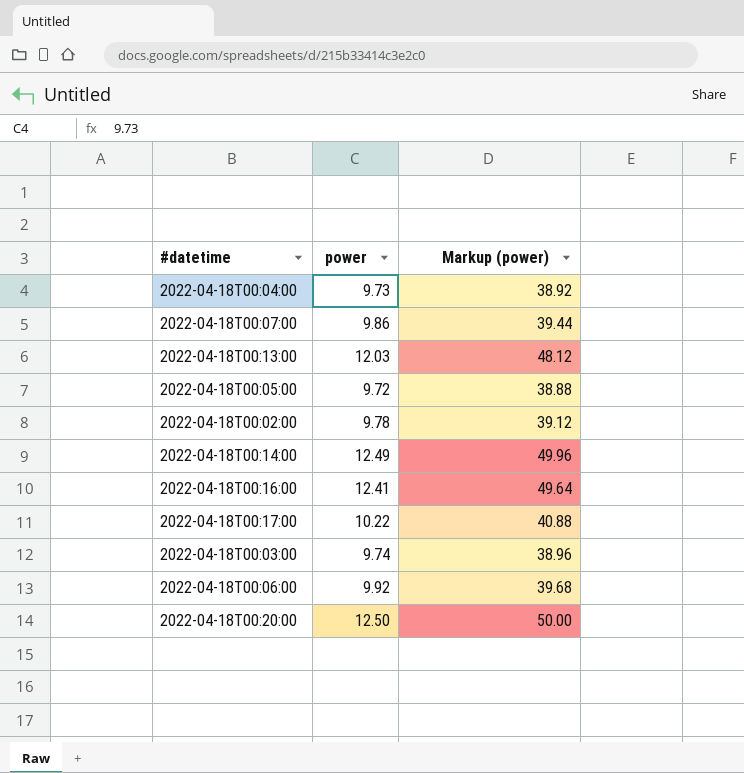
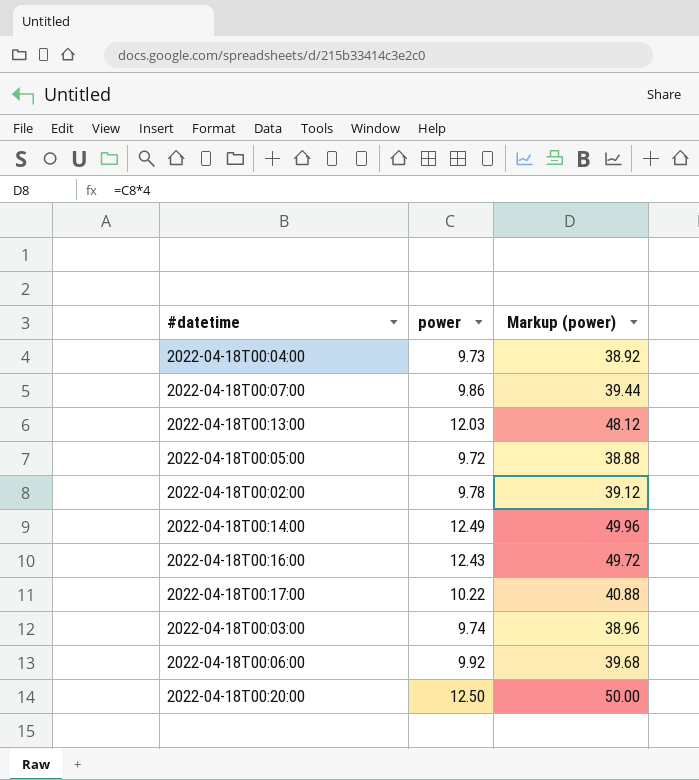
2022-04-18T00:16:00 | power: 12.41 -> 12.43
2022-04-18T00:16:00 | Markup (power): 49.64 -> 49.72

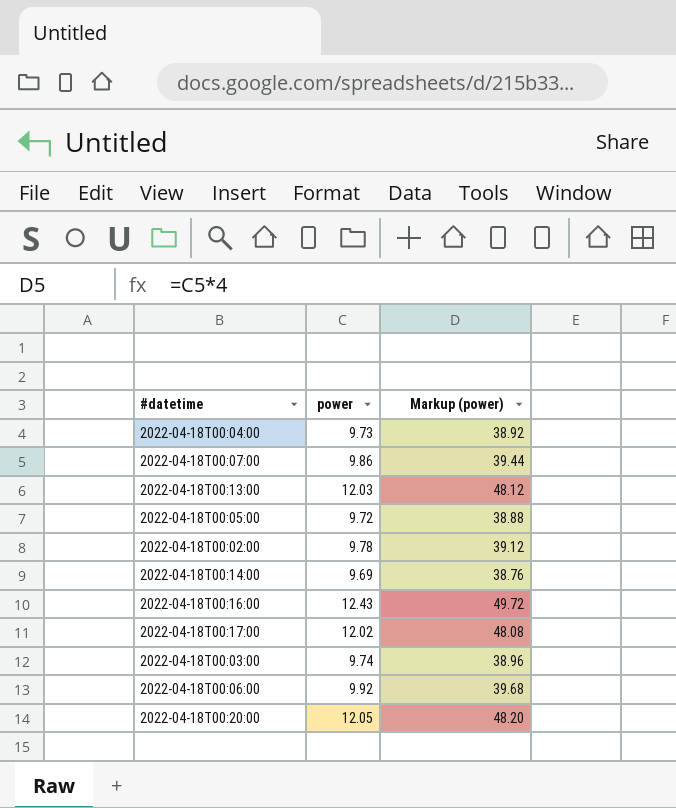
2022-04-18T00:14:00 | power: 12.49 -> 9.69
2022-04-18T00:14:00 | Markup (power): 49.96 -> 38.76
2022-04-18T00:17:00 | power: 10.22 -> 12.02
2022-04-18T00:17:00 | Markup (power): 40.88 -> 48.08
2022-04-18T00:20:00 | power: 12.50 -> 12.05
2022-04-18T00:20:00 | Markup (power): 50.00 -> 48.20

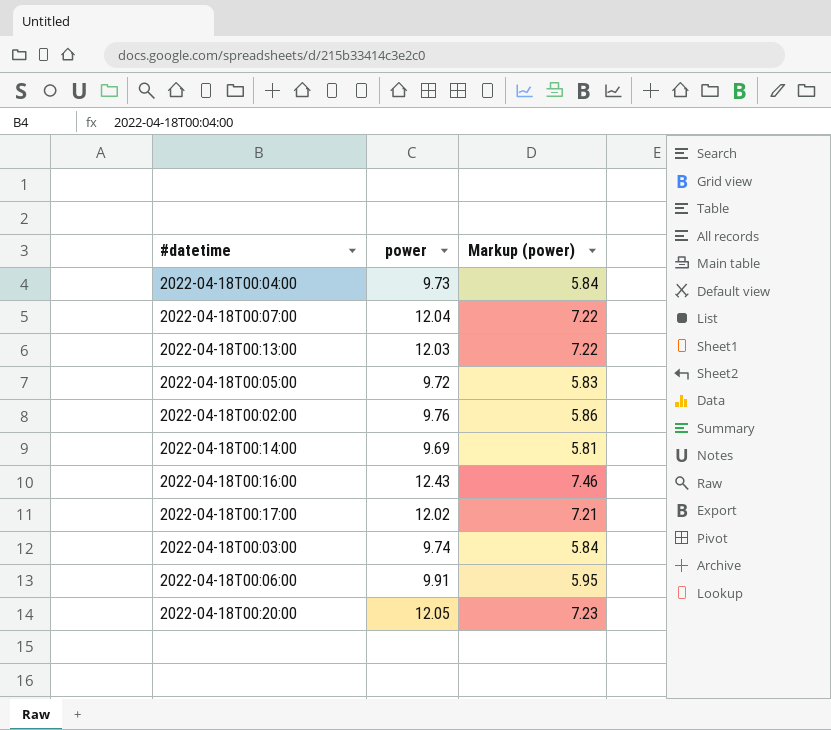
column Markup (power) | formula: [power] * 4 -> [power] * 0.6
2022-04-18T00:07:00 | power: 9.86 -> 12.04
2022-04-18T00:02:00 | power: 9.78 -> 9.76
2022-04-18T00:06:00 | power: 9.92 -> 9.91

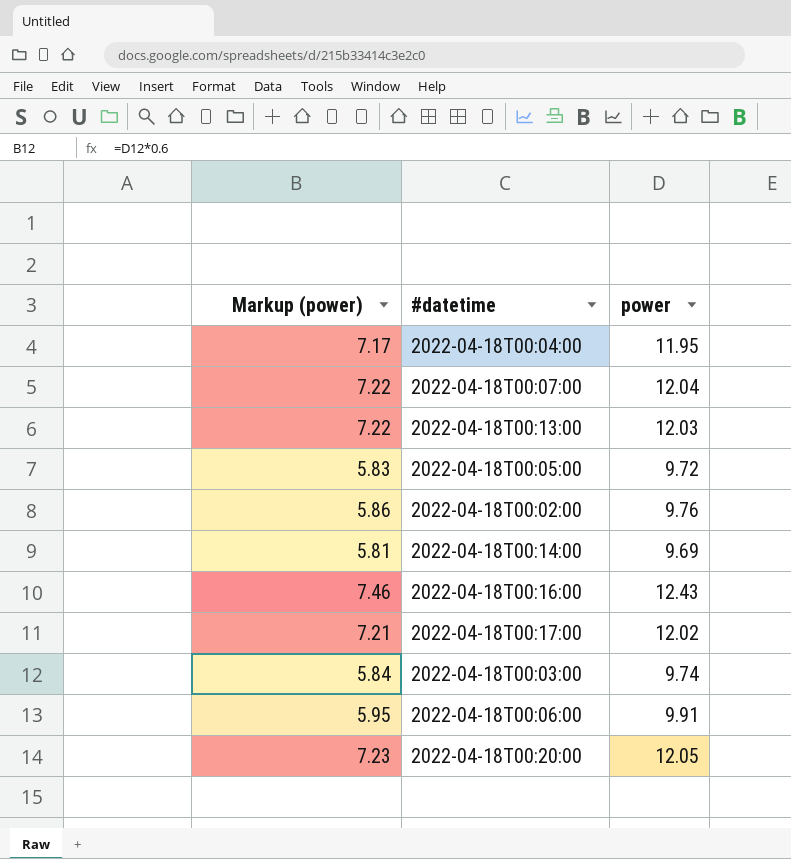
column Markup (power) | position: 3 -> 1
2022-04-18T00:04:00 | Markup (power): 5.84 -> 7.17
2022-04-18T00:04:00 | power: 9.73 -> 11.95

